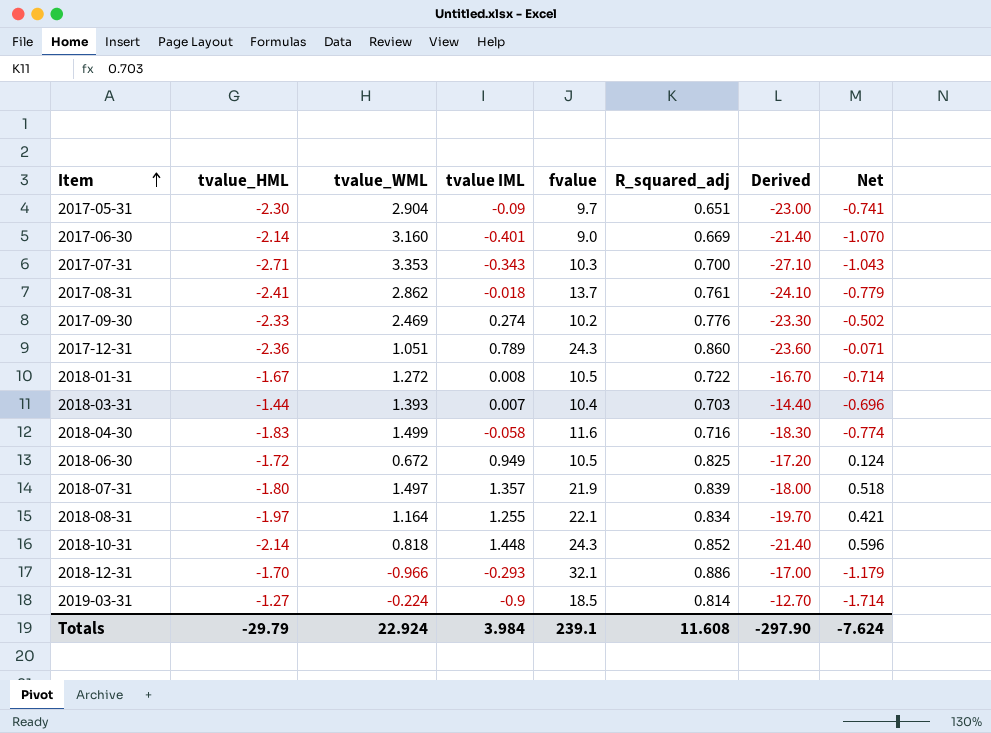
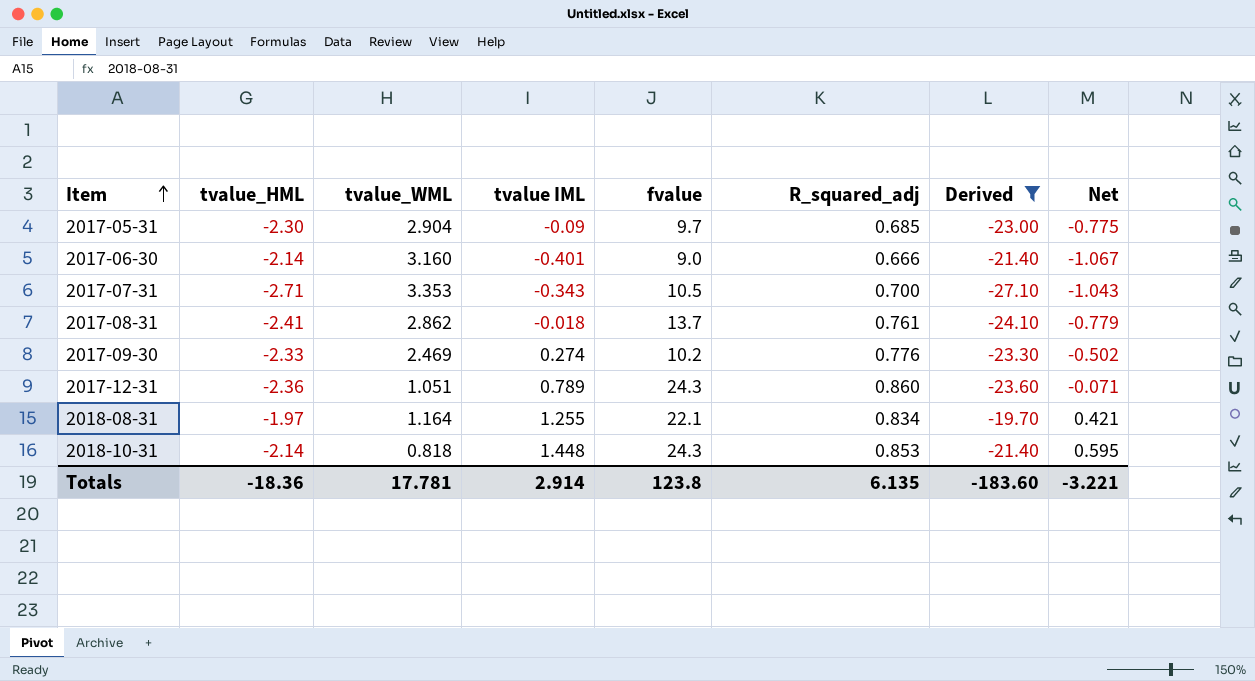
filter: none -> Derived <= -19.70
2017-05-31 | R_squared_adj: 0.651 -> 0.685
2017-05-31 | Net: -0.741 -> -0.775
2017-06-30 | R_squared_adj: 0.669 -> 0.666
2017-06-30 | Net: -1.070 -> -1.067
2017-07-31 | fvalue: 10.3 -> 10.5
2018-10-31 | R_squared_adj: 0.852 -> 0.853
2018-10-31 | Net: 0.596 -> 0.595
Totals | tvalue_HML: -29.79 -> -18.36
Totals | tvalue_WML: 22.924 -> 17.781
Totals | tvalue IML: 3.984 -> 2.914
Totals | fvalue: 239.1 -> 123.8
Totals | R_squared_adj: 11.608 -> 6.135
Totals | Derived: -297.90 -> -183.60
Totals | Net: -7.624 -> -3.221

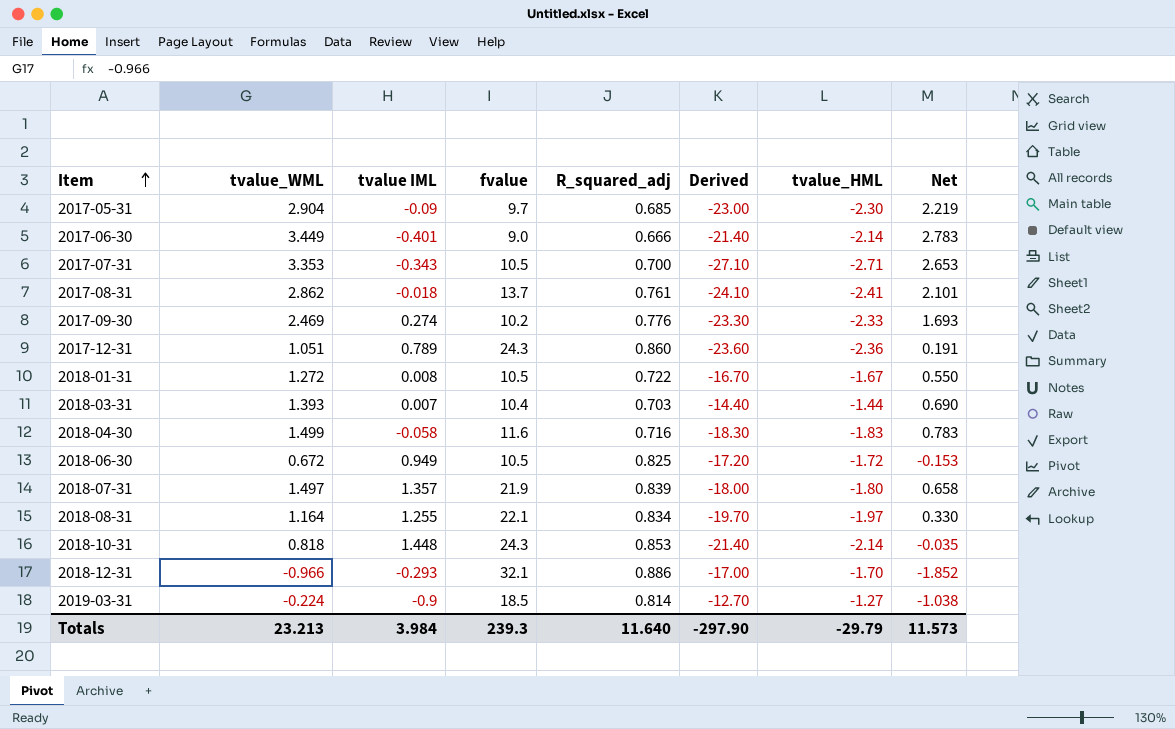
filter: Derived <= -19.70 -> none
column tvalue_HML | position: 2 -> 7
column Net | formula: [tvalue IML] - [R_squared_adj] -> [tvalue_WML] - [R_squared_adj]
2017-06-30 | tvalue_WML: 3.160 -> 3.449
Totals | tvalue_WML: 17.781 -> 23.213
Totals | tvalue IML: 2.914 -> 3.984
Totals | fvalue: 123.8 -> 239.3
Totals | R_squared_adj: 6.135 -> 11.640
Totals | Derived: -183.60 -> -297.90
Totals | tvalue_HML: -18.36 -> -29.79
Totals | Net: -3.221 -> 11.573

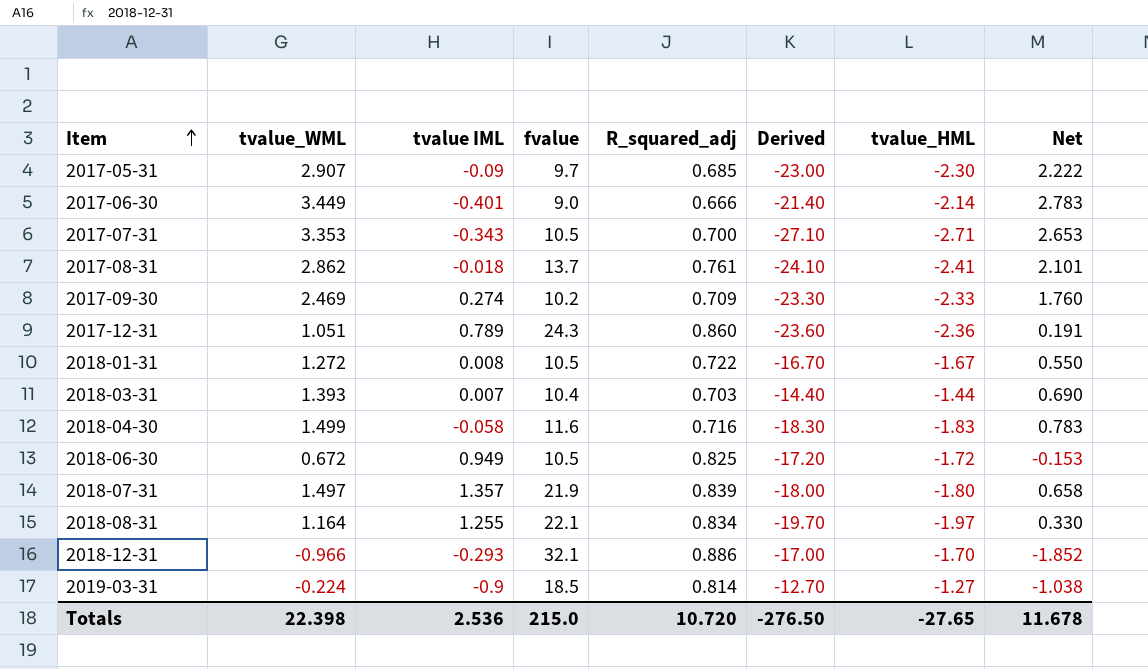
row 2018-10-31: 0.818 | 1.448 | 24.3 | 0.853 | -21.40 | -2.14 | -0.035 -> none
2017-05-31 | tvalue_WML: 2.904 -> 2.907
2017-05-31 | Net: 2.219 -> 2.222
2017-09-30 | R_squared_adj: 0.776 -> 0.709
2017-09-30 | Net: 1.693 -> 1.760
Totals | tvalue_WML: 23.213 -> 22.398
Totals | tvalue IML: 3.984 -> 2.536
Totals | fvalue: 239.3 -> 215.0
Totals | R_squared_adj: 11.640 -> 10.720
Totals | Derived: -297.90 -> -276.50
Totals | tvalue_HML: -29.79 -> -27.65
Totals | Net: 11.573 -> 11.678

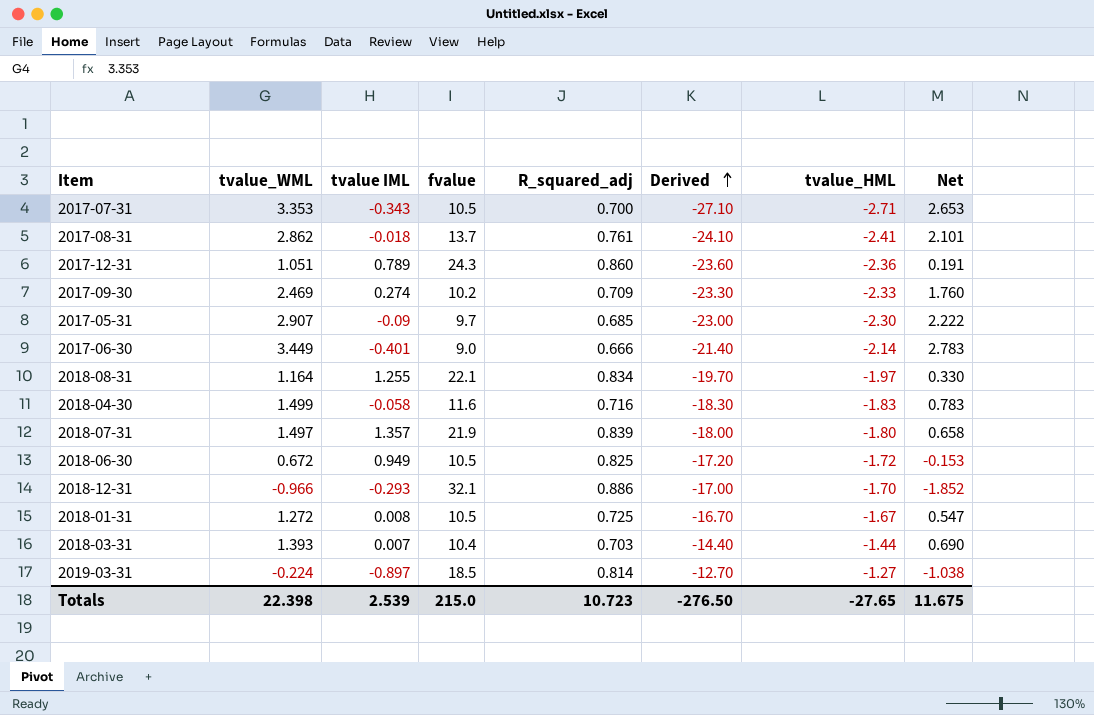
row order: Item ascending -> Derived ascending
2018-01-31 | R_squared_adj: 0.722 -> 0.725
2018-01-31 | Net: 0.550 -> 0.547
2019-03-31 | tvalue IML: -0.9 -> -0.897
Totals | tvalue IML: 2.536 -> 2.539
Totals | R_squared_adj: 10.720 -> 10.723
Totals | Net: 11.678 -> 11.675

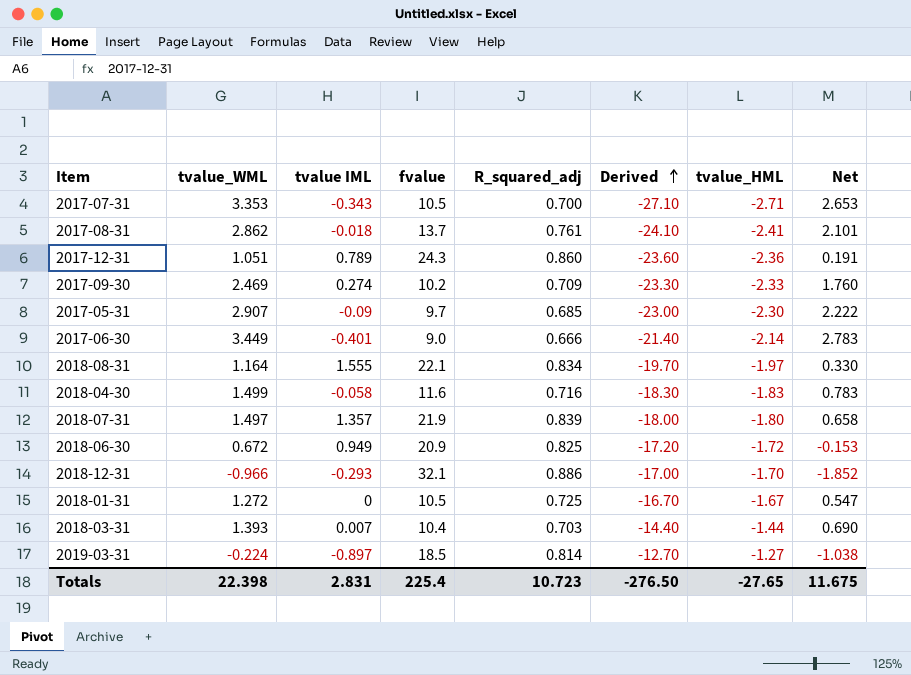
2018-08-31 | tvalue IML: 1.255 -> 1.555
2018-06-30 | fvalue: 10.5 -> 20.9
2018-01-31 | tvalue IML: 0.008 -> 0
Totals | tvalue IML: 2.539 -> 2.831
Totals | fvalue: 215.0 -> 225.4

